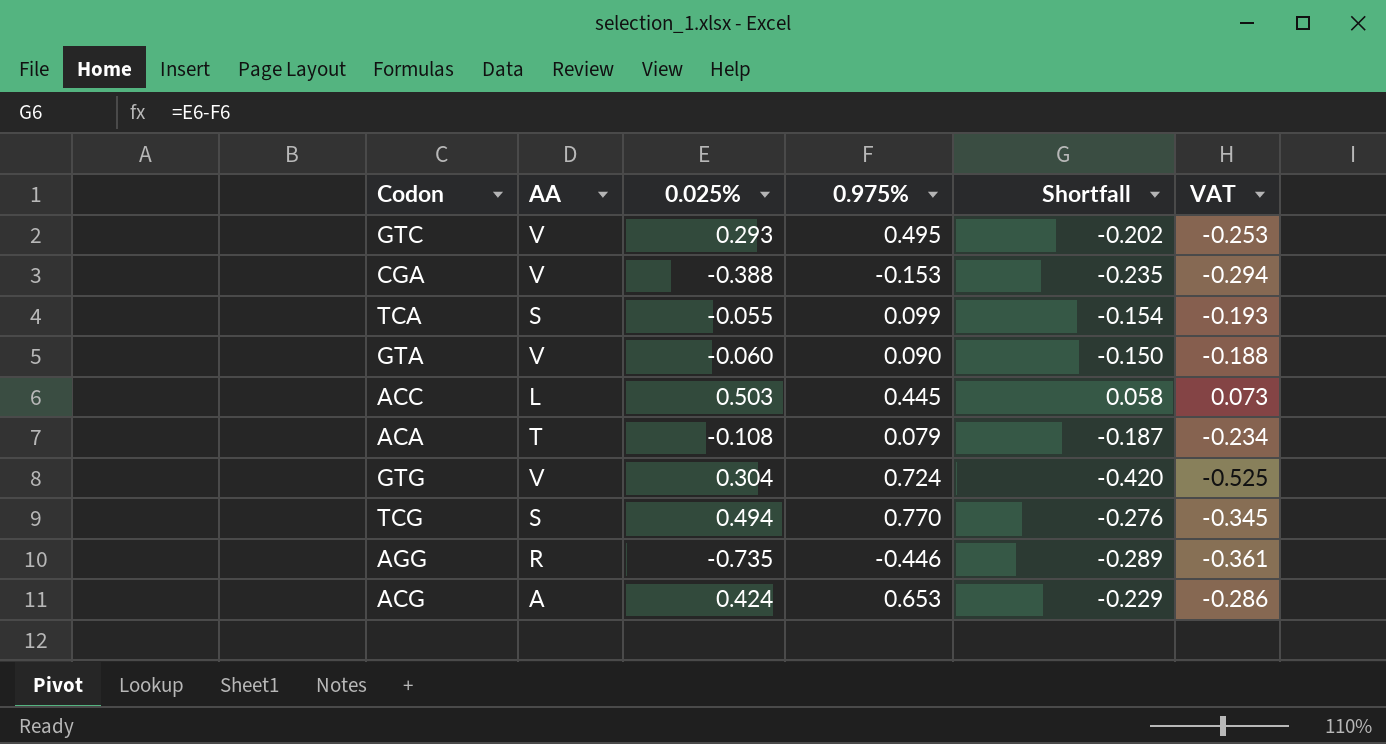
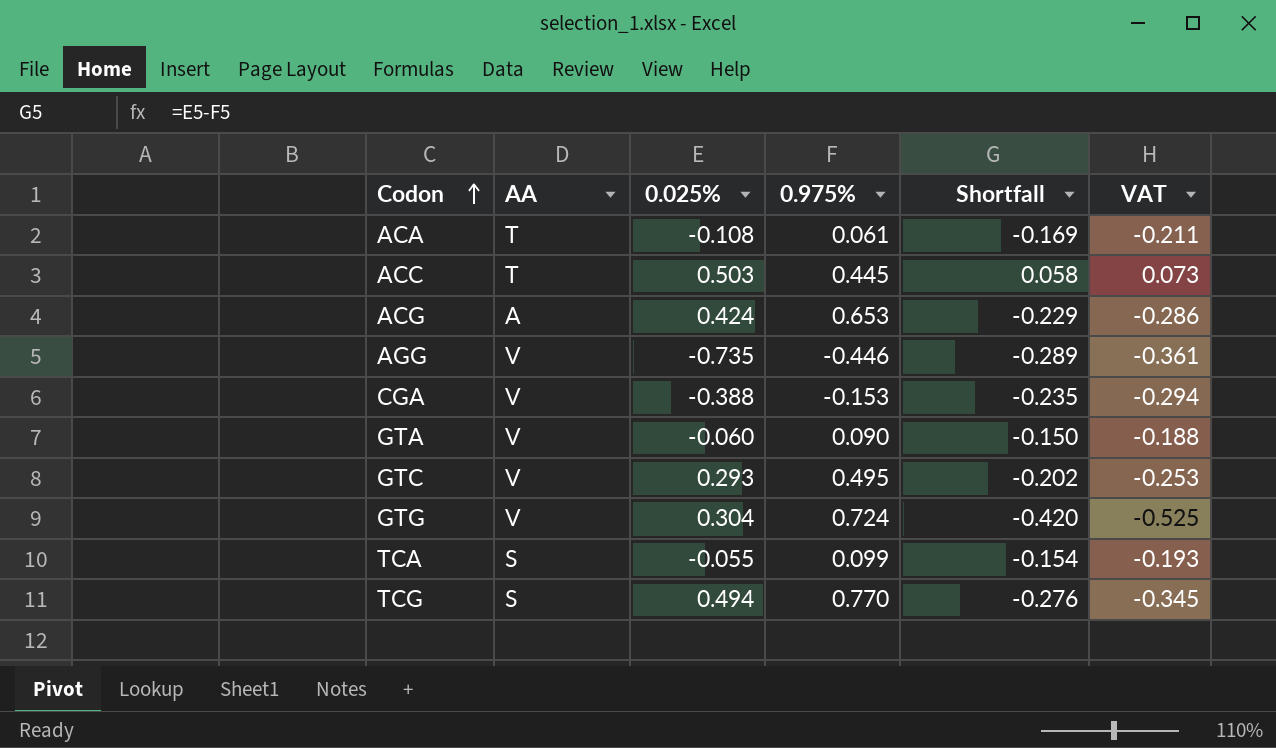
row order: none -> Codon ascending
ACA | 0.975%: 0.079 -> 0.061
ACA | Shortfall: -0.187 -> -0.169
ACA | VAT: -0.234 -> -0.211
ACC | AA: L -> T
AGG | AA: R -> V

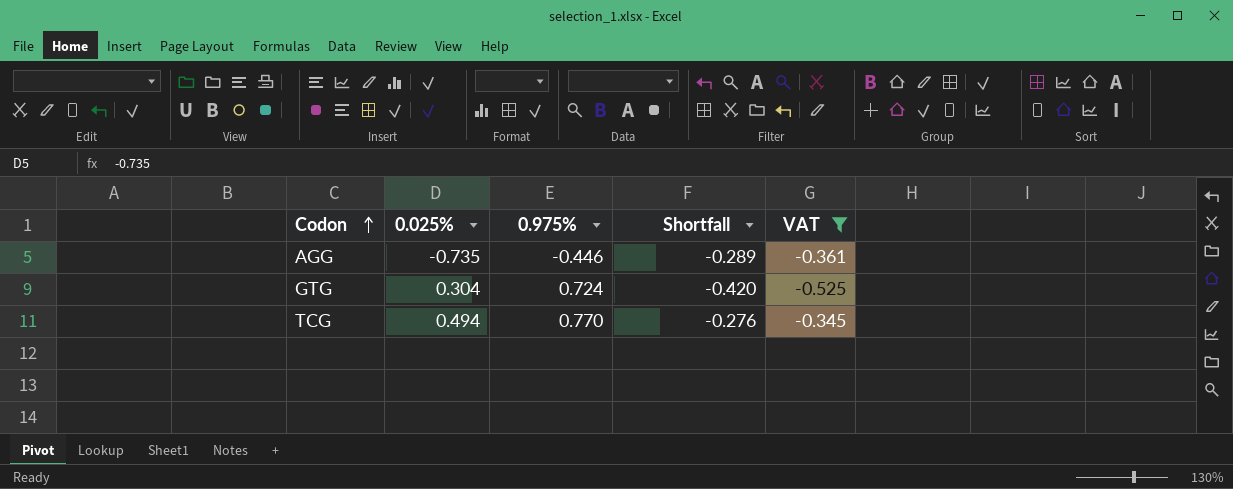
filter: none -> VAT <= -0.345
column AA | position: 2 -> none

